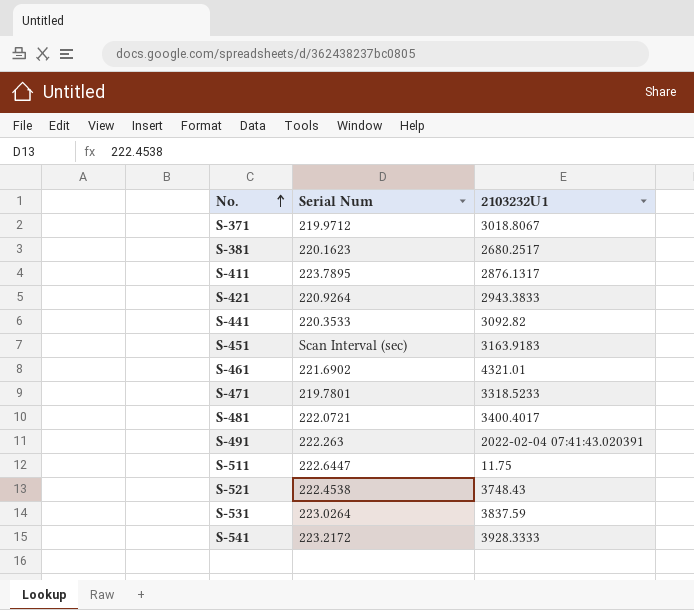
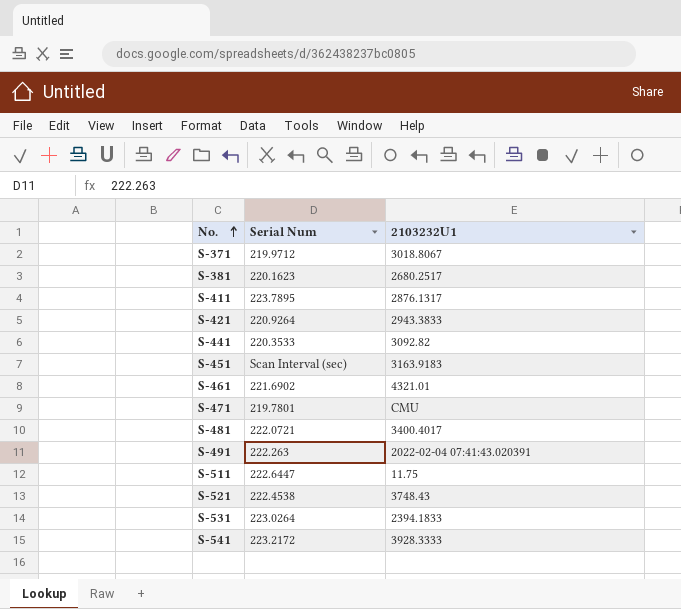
S-471 | 2103232U1: 3318.5233 -> CMU
S-531 | 2103232U1: 3837.59 -> 2394.1833

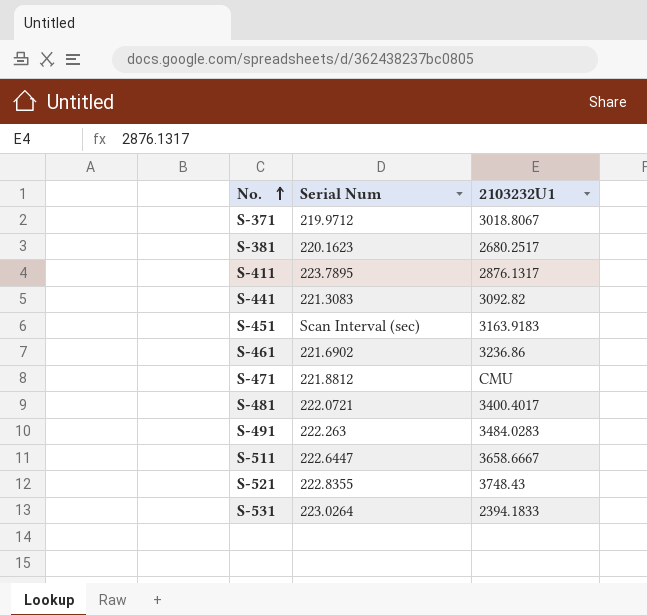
row S-421: 220.9264 | 2943.3833 -> none
row S-541: 223.2172 | 3928.3333 -> none
S-441 | Serial Num: 220.3533 -> 221.3083
S-461 | 2103232U1: 4321.01 -> 3236.86
S-471 | Serial Num: 219.7801 -> 221.8812
S-491 | 2103232U1: 2022-02-04 07:41:43.020391 -> 3484.0283
S-511 | 2103232U1: 11.75 -> 3658.6667
S-521 | Serial Num: 222.4538 -> 222.8355

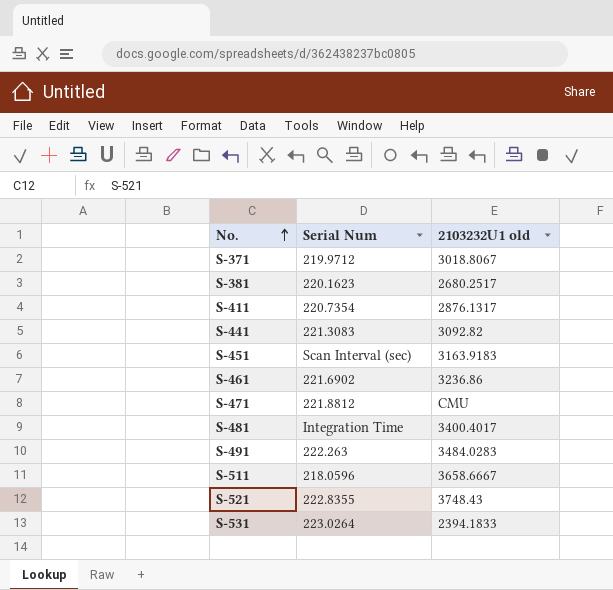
column name: 2103232U1 -> 2103232U1 old
S-411 | Serial Num: 223.7895 -> 220.7354
S-481 | Serial Num: 222.0721 -> Integration Time
S-511 | Serial Num: 222.6447 -> 218.0596

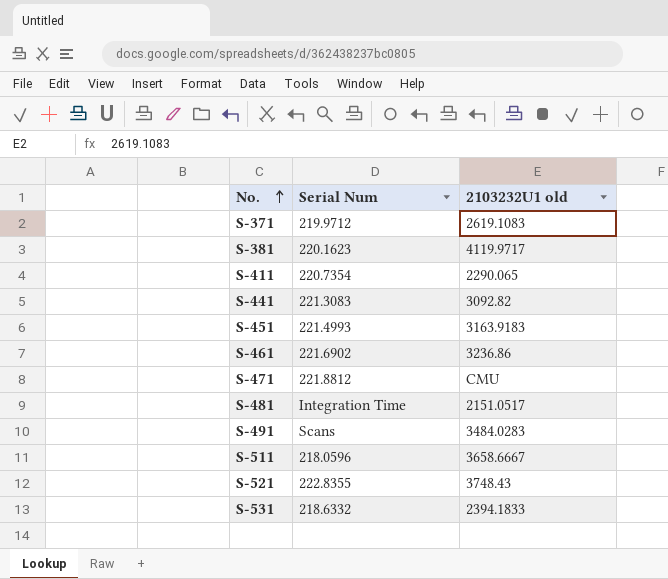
S-371 | 2103232U1 old: 3018.8067 -> 2619.1083
S-381 | 2103232U1 old: 2680.2517 -> 4119.9717
S-411 | 2103232U1 old: 2876.1317 -> 2290.065
S-451 | Serial Num: Scan Interval (sec) -> 221.4993
S-481 | 2103232U1 old: 3400.4017 -> 2151.0517
S-491 | Serial Num: 222.263 -> Scans
S-531 | Serial Num: 223.0264 -> 218.6332

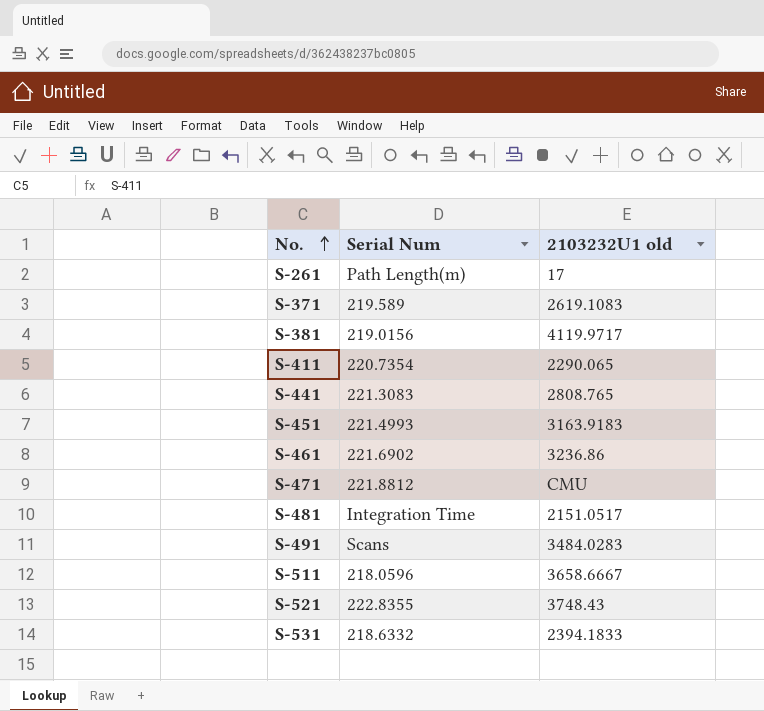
row S-261: none -> Path Length(m) | 17
S-371 | Serial Num: 219.9712 -> 219.589
S-381 | Serial Num: 220.1623 -> 219.0156
S-441 | 2103232U1 old: 3092.82 -> 2808.765

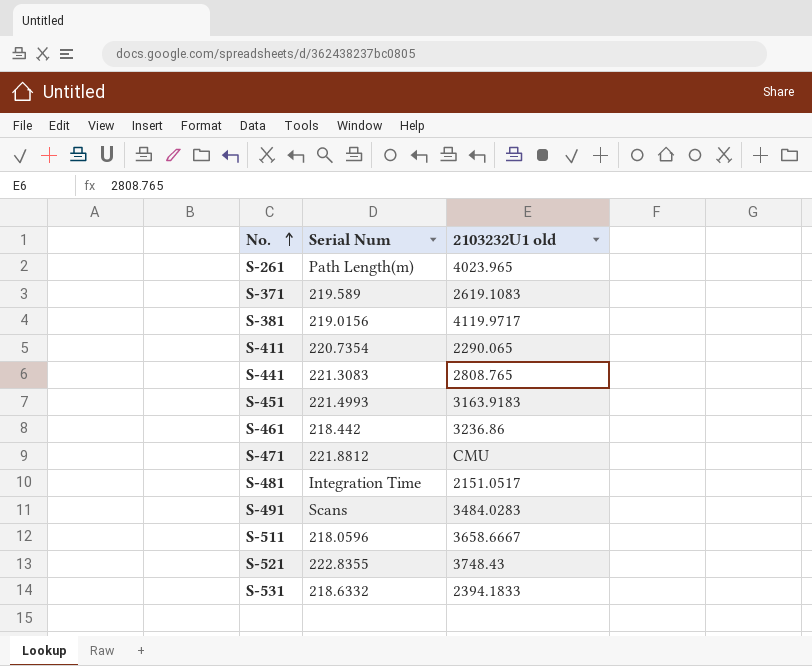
S-261 | 2103232U1 old: 17 -> 4023.965
S-461 | Serial Num: 221.6902 -> 218.442

